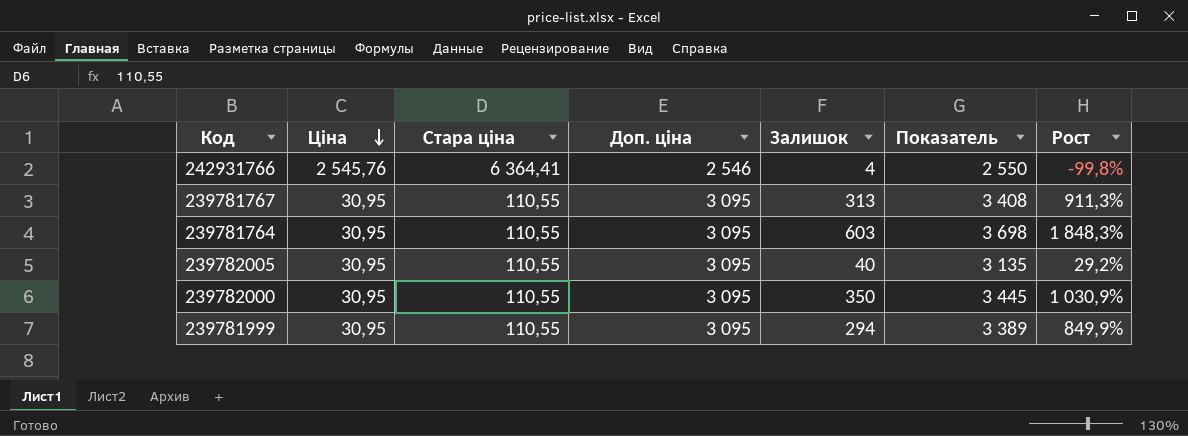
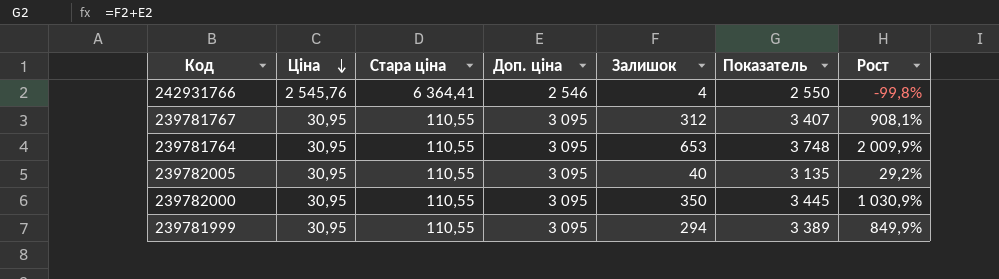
239781767 | Залишок: 313 -> 312
239781767 | Показатель: 3 408 -> 3 407
239781767 | Рост: 911,3% -> 908,1%
239781764 | Залишок: 603 -> 653
239781764 | Показатель: 3 698 -> 3 748
239781764 | Рост: 1 848,3% -> 2 009,9%

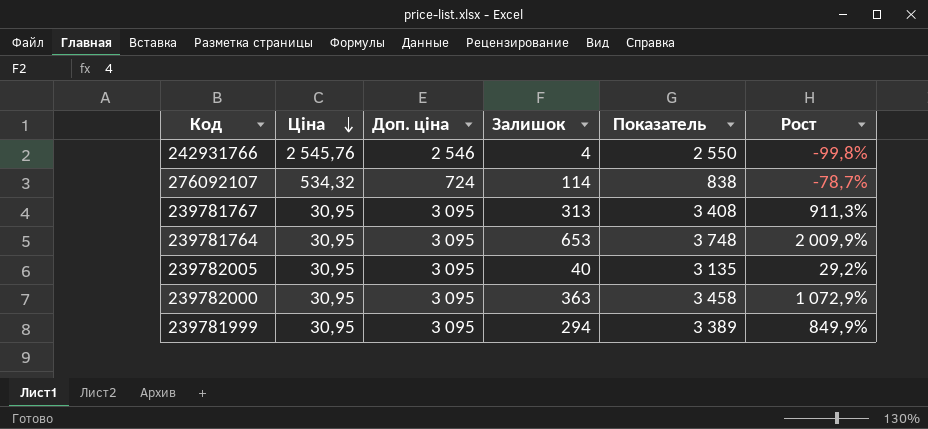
column Стара ціна | position: 3 -> none
row 276092107: none -> 534,32 | 724 | 114 | 838 | -78,7%
239781767 | Залишок: 312 -> 313
239781767 | Показатель: 3 407 -> 3 408
239781767 | Рост: 908,1% -> 911,3%
239782000 | Залишок: 350 -> 363
239782000 | Показатель: 3 445 -> 3 458
239782000 | Рост: 1 030,9% -> 1 072,9%

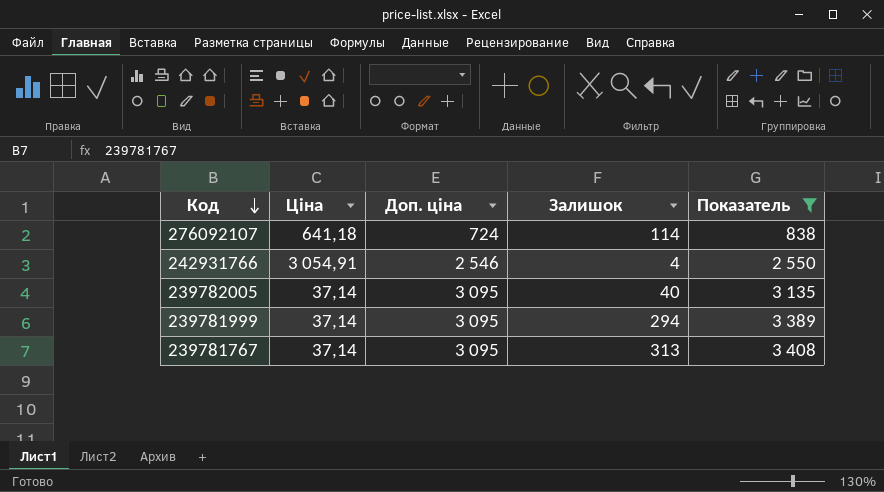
filter: none -> Показатель <= 3 408
row order: Ціна descending -> Код descending
column Рост | formula: ([Залишок] - [Ціна]) / [Ціна] -> none
276092107 | Ціна: 534,32 -> 641,18
242931766 | Ціна: 2 545,76 -> 3 054,91
239782005 | Ціна: 30,95 -> 37,14
239781999 | Ціна: 30,95 -> 37,14
239781767 | Ціна: 30,95 -> 37,14

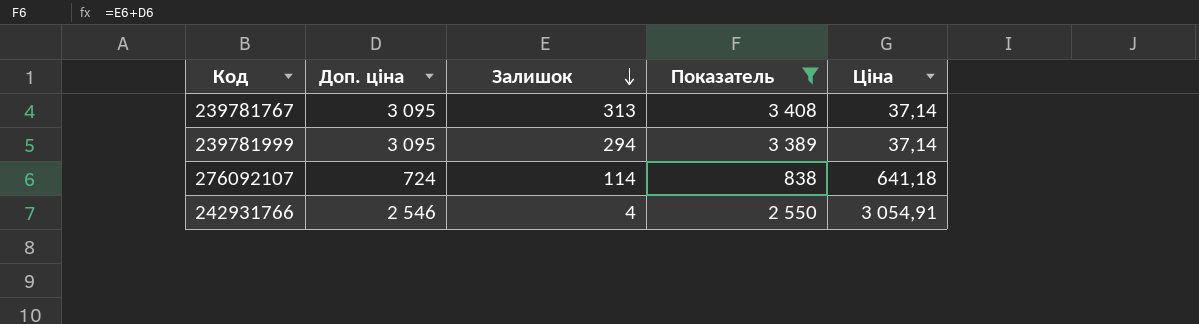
row order: Код descending -> Залишок descending
column Ціна | position: 2 -> 5
row 239782005: 37,14 | 3 095 | 40 | 3 135 -> none

